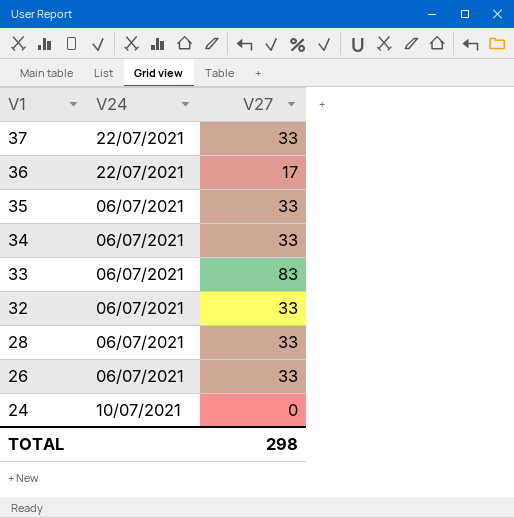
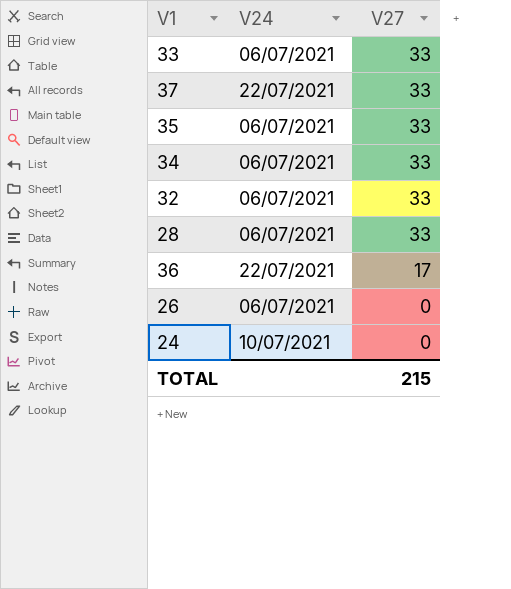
row order: V1 descending -> V27 descending
33 | V27: 83 -> 33
26 | V27: 33 -> 0
TOTAL | V27: 298 -> 215

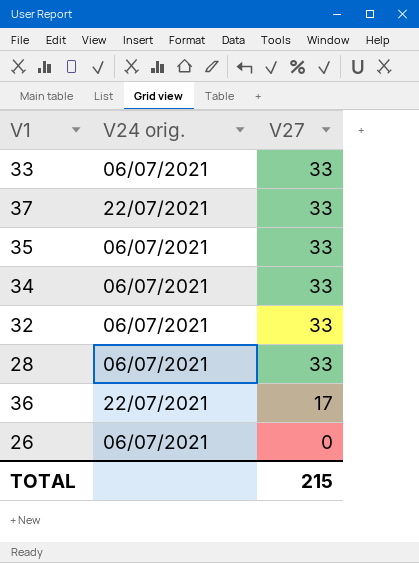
column name: V24 -> V24 orig.
row 24: 10/07/2021 | 0 -> none

